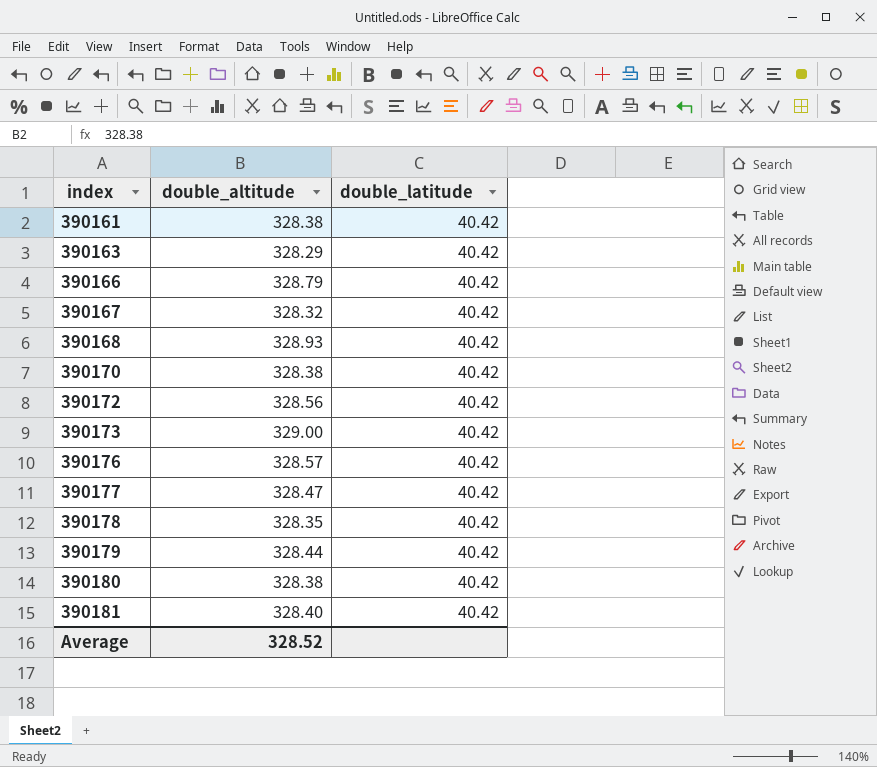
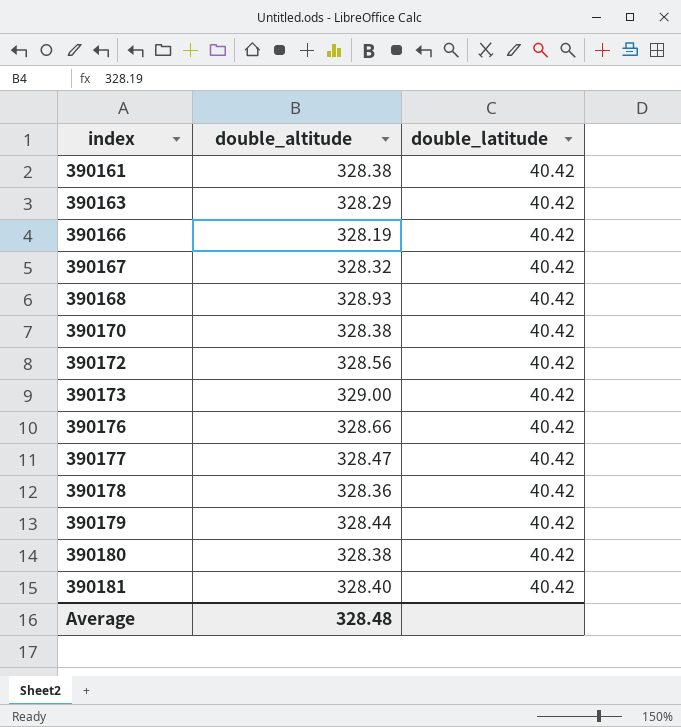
390166 | double_altitude: 328.79 -> 328.19
390176 | double_altitude: 328.57 -> 328.66
390178 | double_altitude: 328.35 -> 328.36
Average | double_altitude: 328.52 -> 328.48

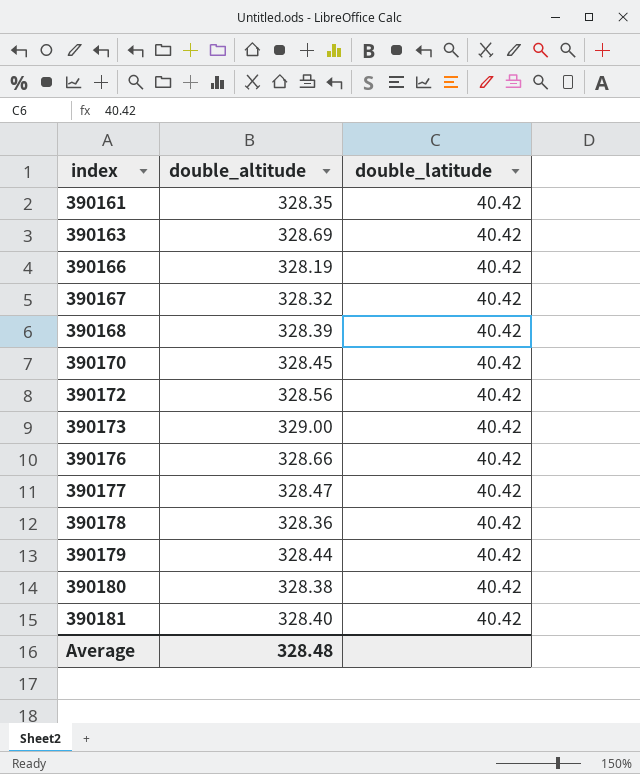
390161 | double_altitude: 328.38 -> 328.35
390163 | double_altitude: 328.29 -> 328.69
390168 | double_altitude: 328.93 -> 328.39
390170 | double_altitude: 328.38 -> 328.45

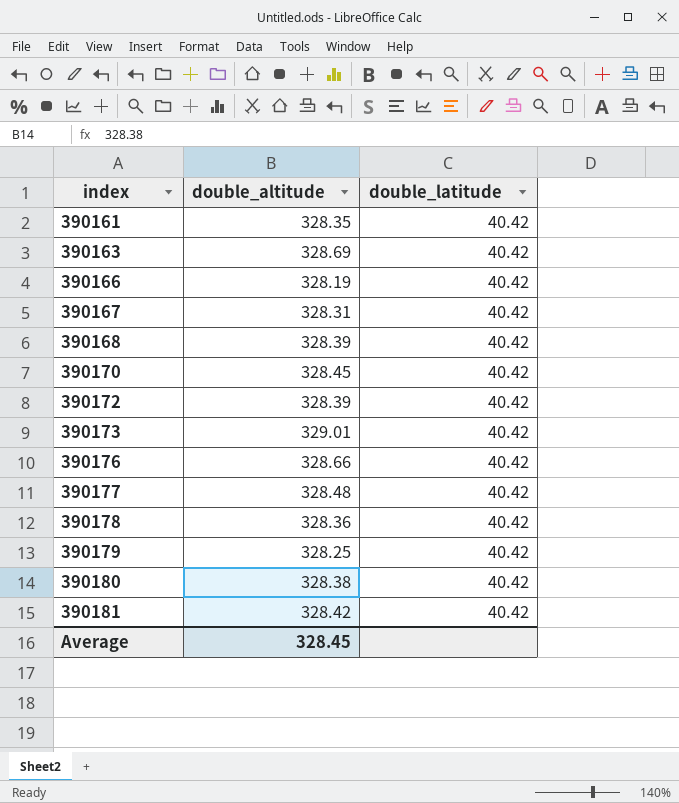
390167 | double_altitude: 328.32 -> 328.31
390172 | double_altitude: 328.56 -> 328.39
390173 | double_altitude: 329.00 -> 329.01
390177 | double_altitude: 328.47 -> 328.48
390179 | double_altitude: 328.44 -> 328.25
390181 | double_altitude: 328.40 -> 328.42
Average | double_altitude: 328.48 -> 328.45

